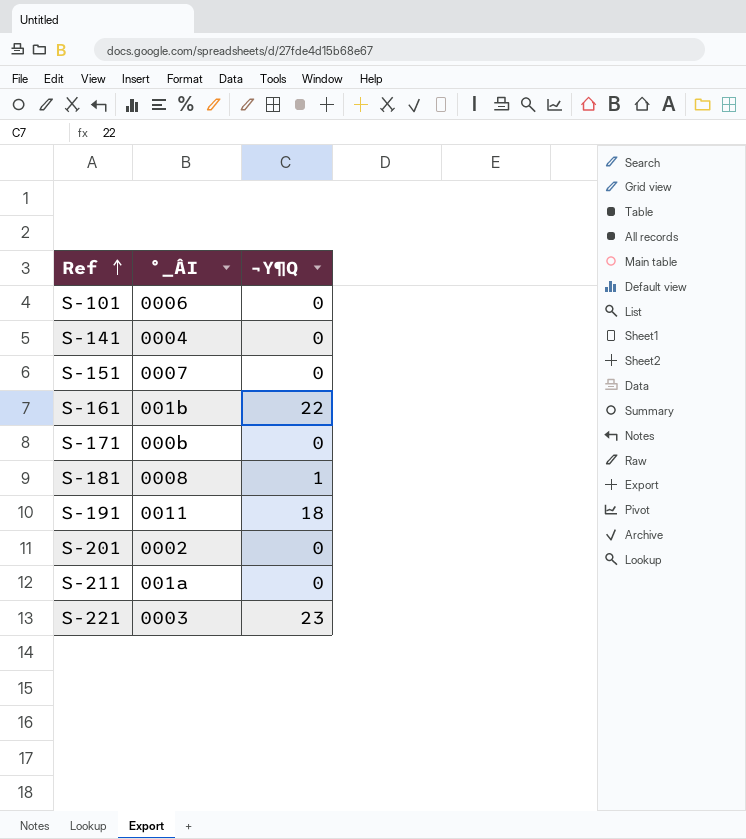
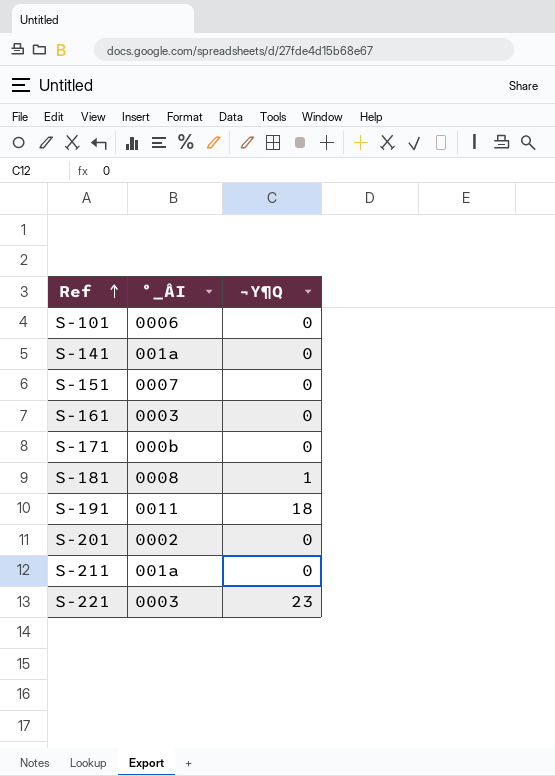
S-141 | °_ÂI: 0004 -> 001a
S-161 | °_ÂI: 001b -> 0003
S-161 | ¬Y¶Q: 22 -> 0

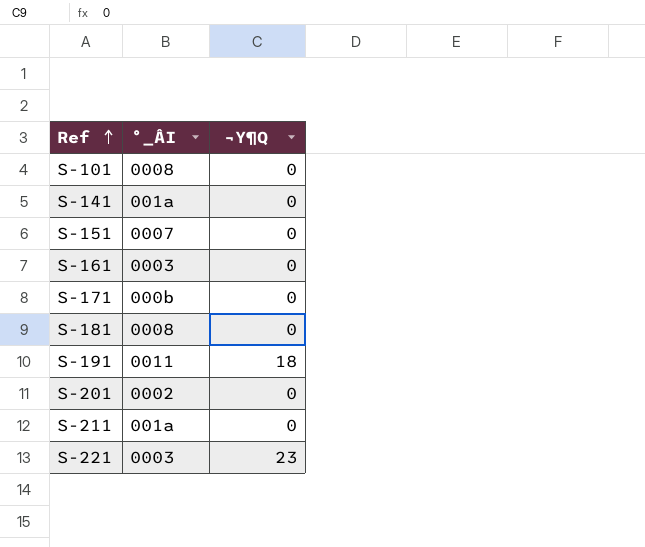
S-101 | °_ÂI: 0006 -> 0008
S-181 | ¬Y¶Q: 1 -> 0

